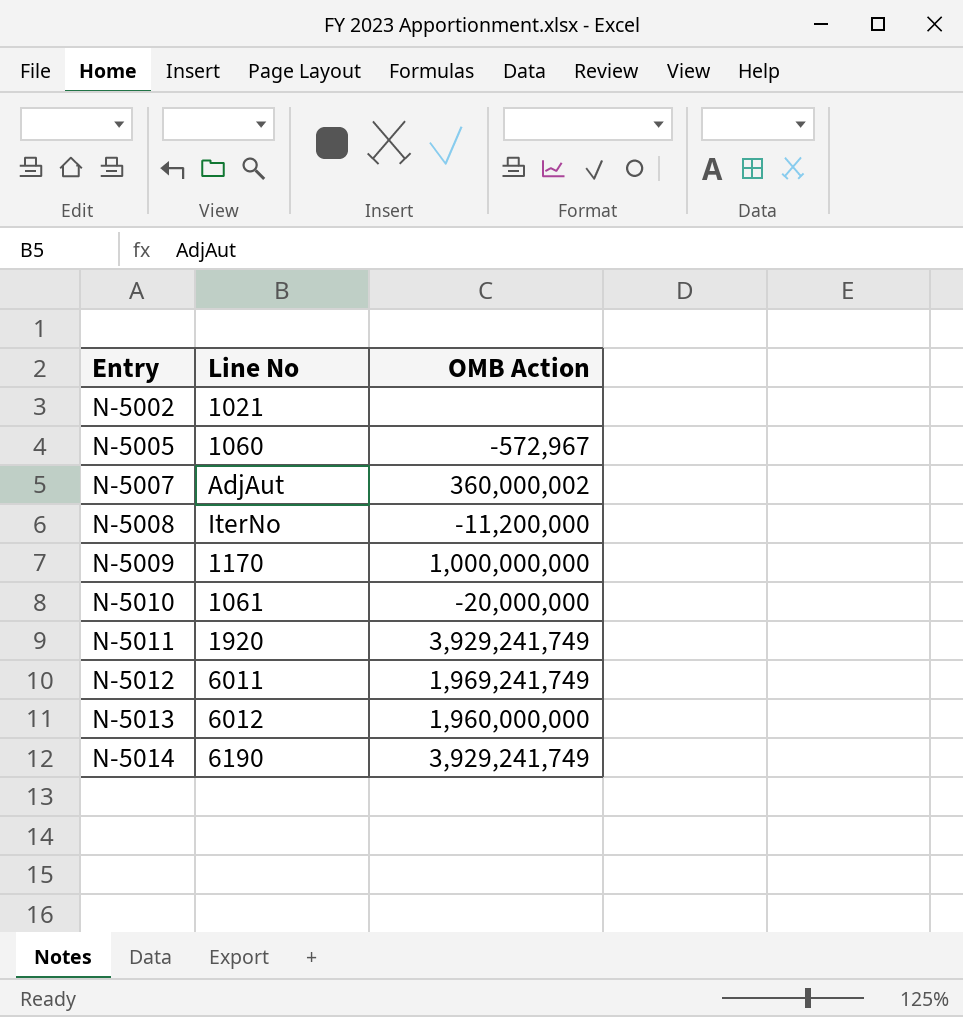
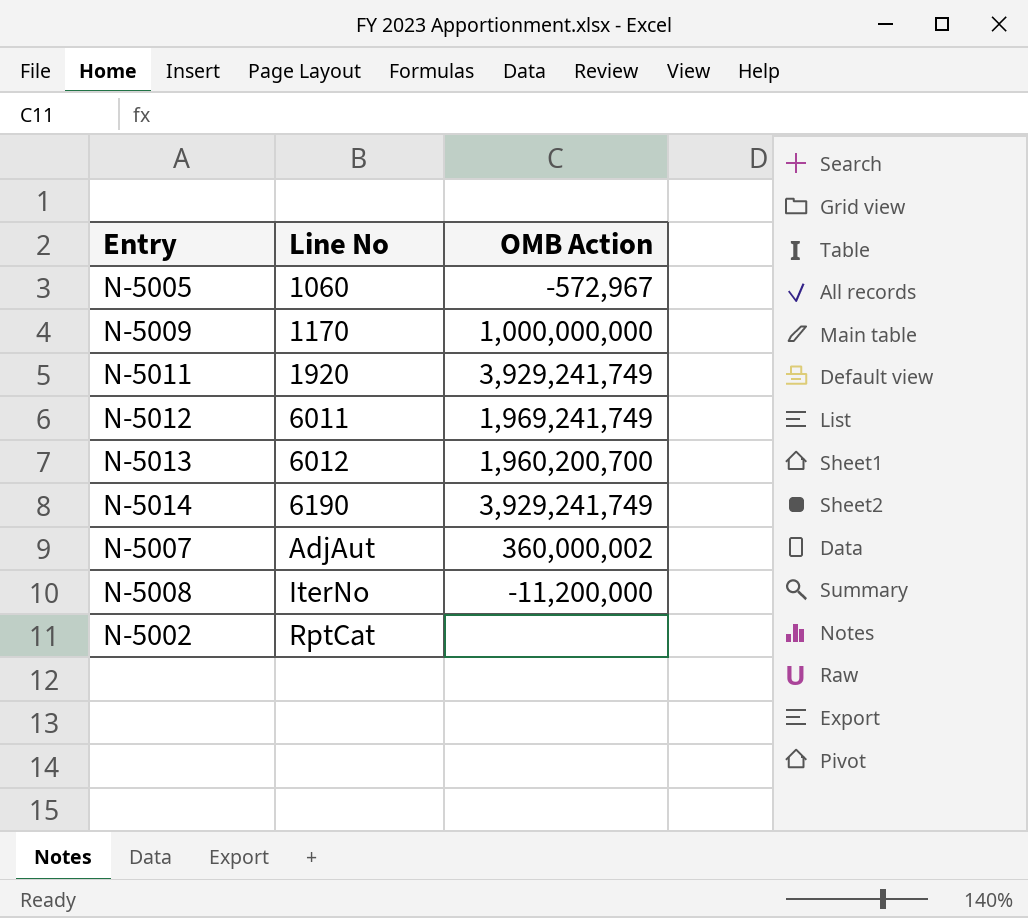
row order: Entry ascending -> Line No ascending
row N-5010: 1061 | -20,000,000 -> none
N-5013 | OMB Action: 1,960,000,000 -> 1,960,200,700
N-5002 | Line No: 1021 -> RptCat

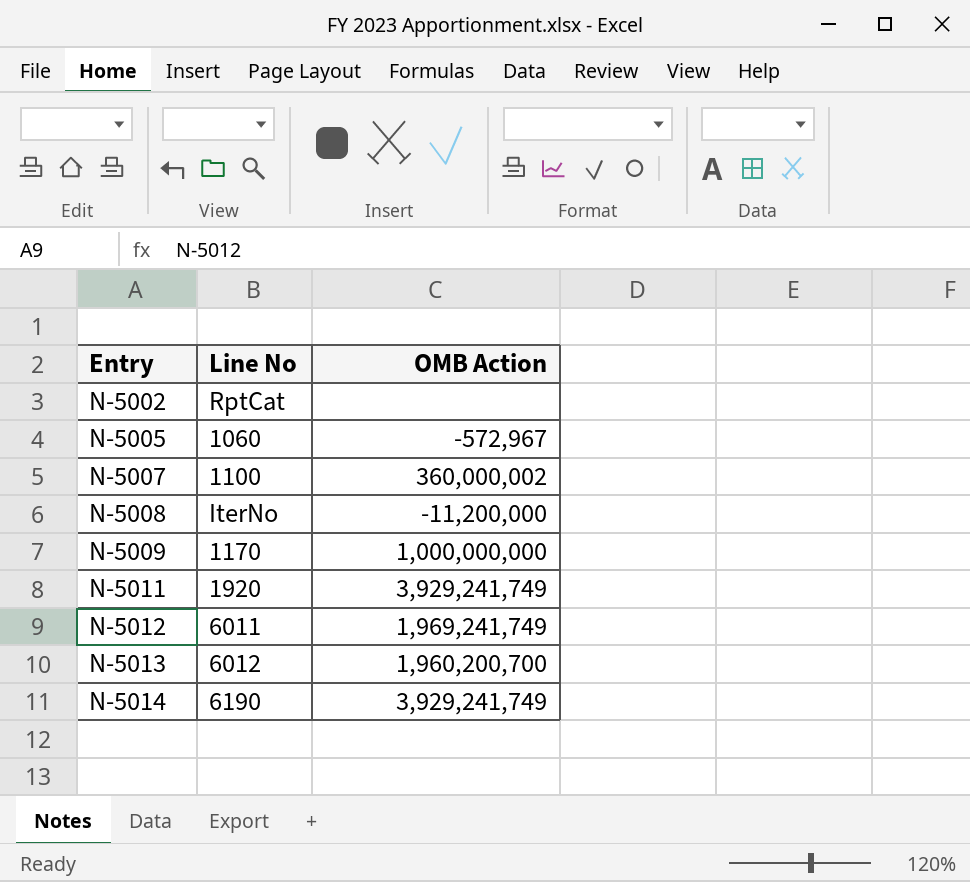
row order: Line No ascending -> Entry ascending
N-5007 | Line No: AdjAut -> 1100

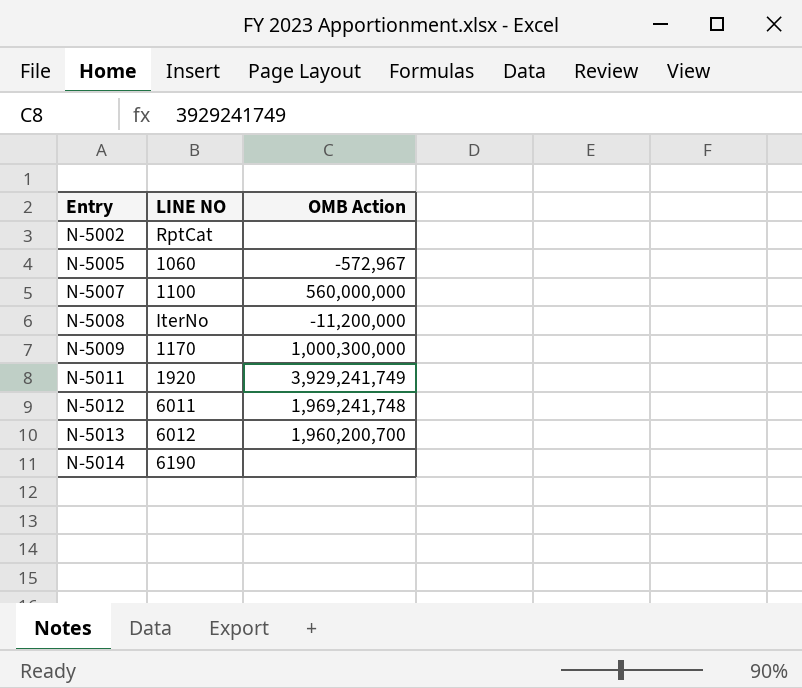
column name: Line No -> LINE NO
N-5007 | OMB Action: 360,000,002 -> 560,000,000
N-5009 | OMB Action: 1,000,000,000 -> 1,000,300,000
N-5012 | OMB Action: 1,969,241,749 -> 1,969,241,748
N-5014 | OMB Action: 3,929,241,749 -> none

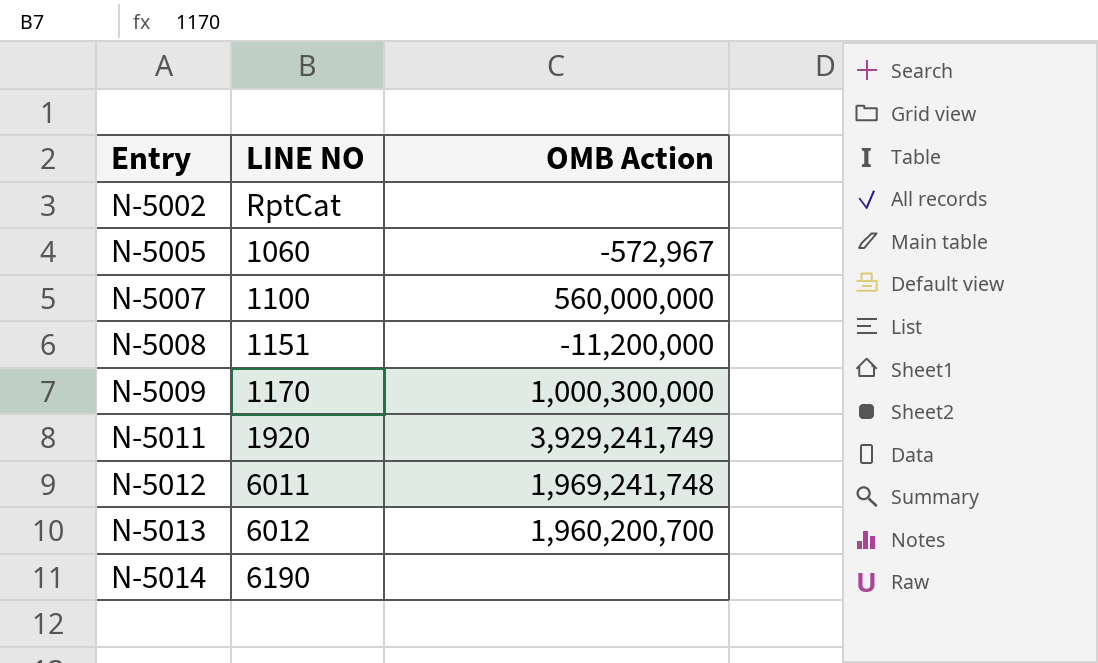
N-5008 | LINE NO: IterNo -> 1151

